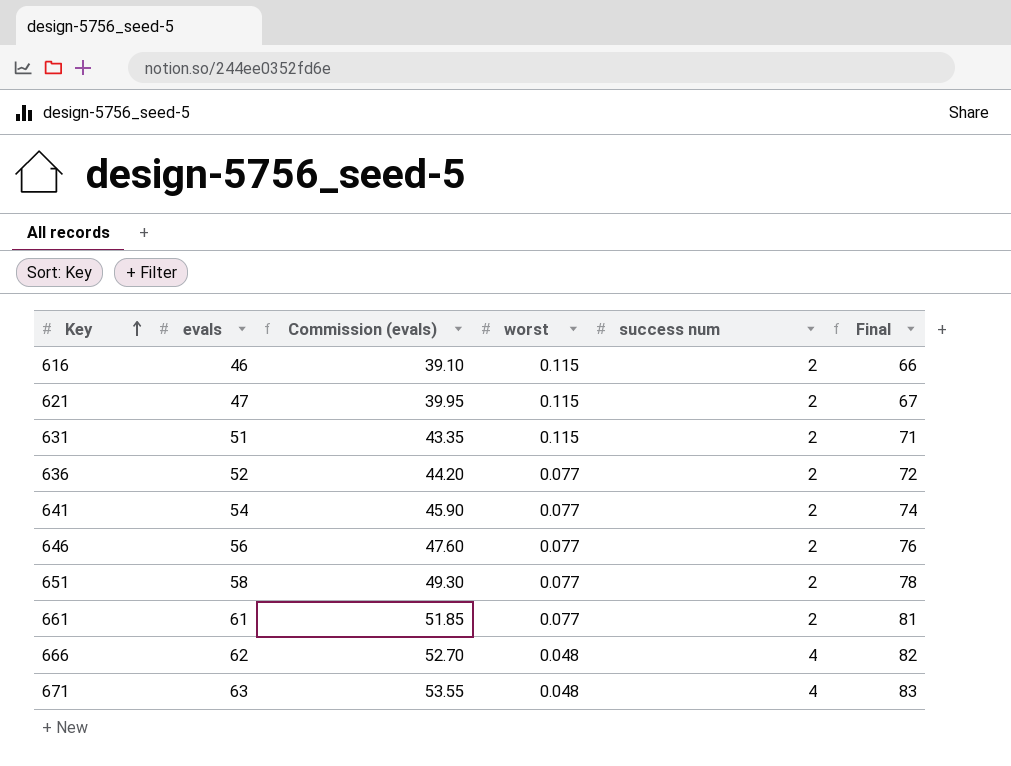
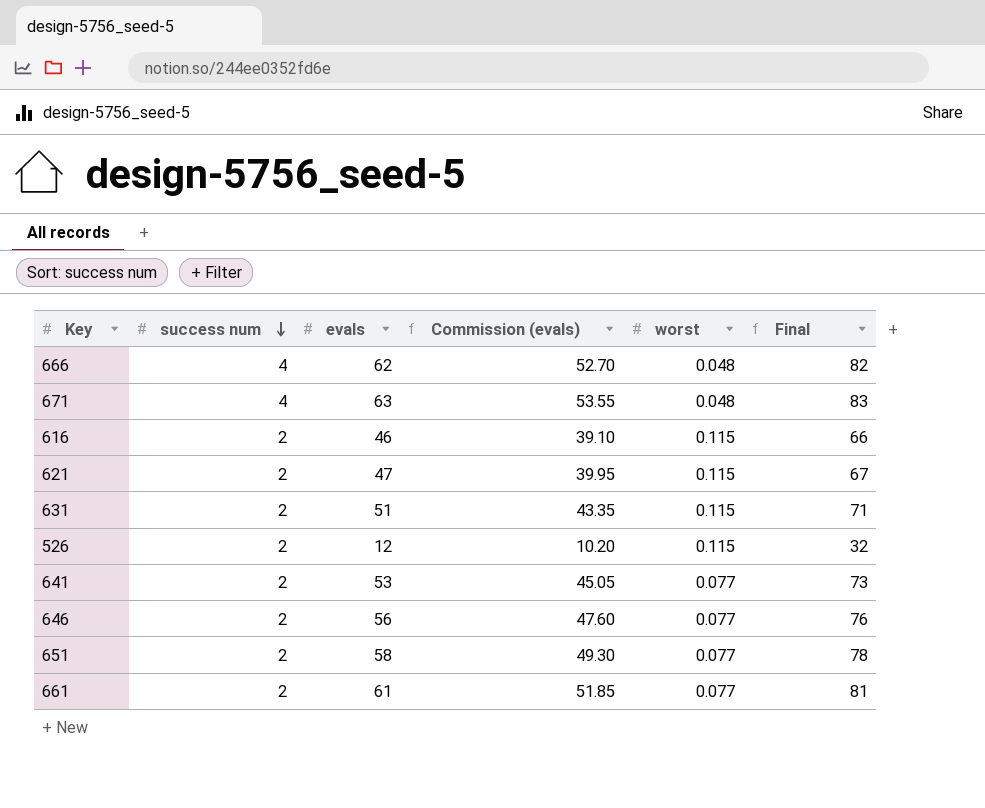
row order: Key ascending -> success num descending
column success num | position: 5 -> 2
row 636: 52 | 44.20 | 0.077 | 2 | 72 -> none
row 526: none -> 2 | 12 | 10.20 | 0.115 | 32
641 | evals: 54 -> 53
641 | Commission (evals): 45.90 -> 45.05
641 | Final: 74 -> 73

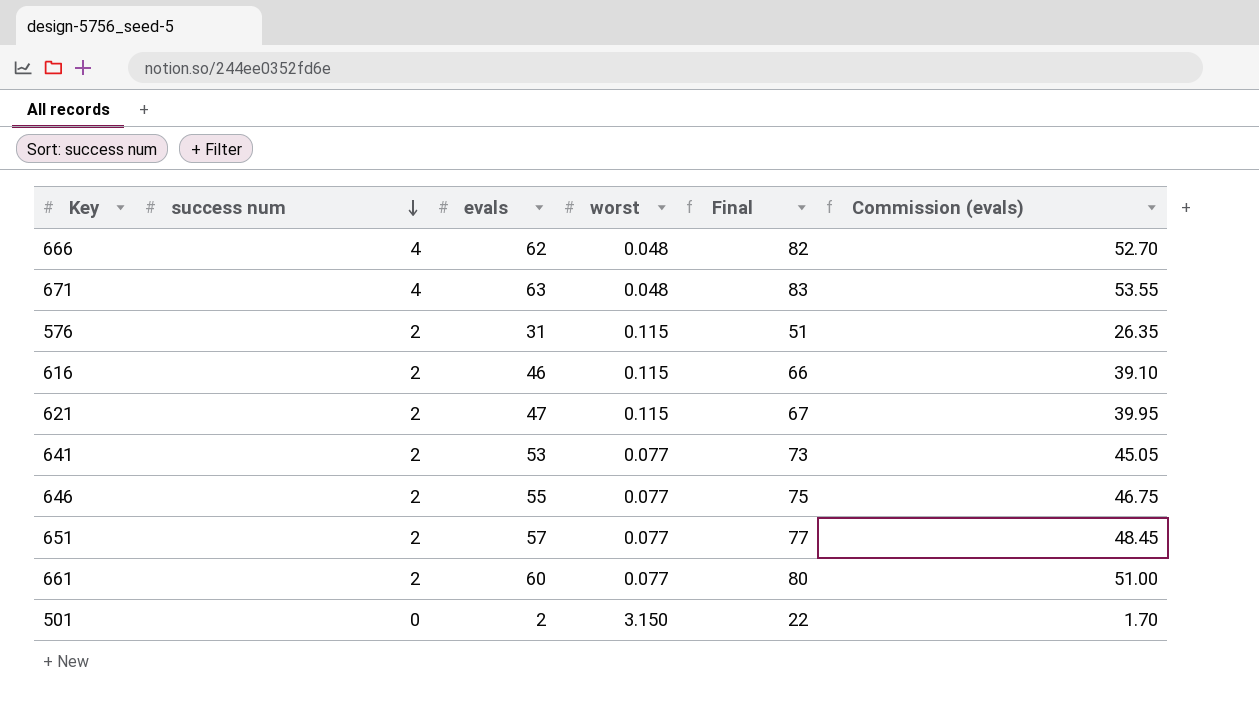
column Commission (evals) | position: 4 -> 6
row 631: 2 | 51 | 43.35 | 0.115 | 71 -> none
row 526: 2 | 12 | 10.20 | 0.115 | 32 -> none
row 576: none -> 2 | 31 | 0.115 | 51 | 26.35
646 | evals: 56 -> 55
646 | Final: 76 -> 75
646 | Commission (evals): 47.60 -> 46.75
651 | evals: 58 -> 57
651 | Final: 78 -> 77
651 | Commission (evals): 49.30 -> 48.45
661 | evals: 61 -> 60
661 | Final: 81 -> 80
661 | Commission (evals): 51.85 -> 51.00
row 501: none -> 0 | 2 | 3.150 | 22 | 1.70

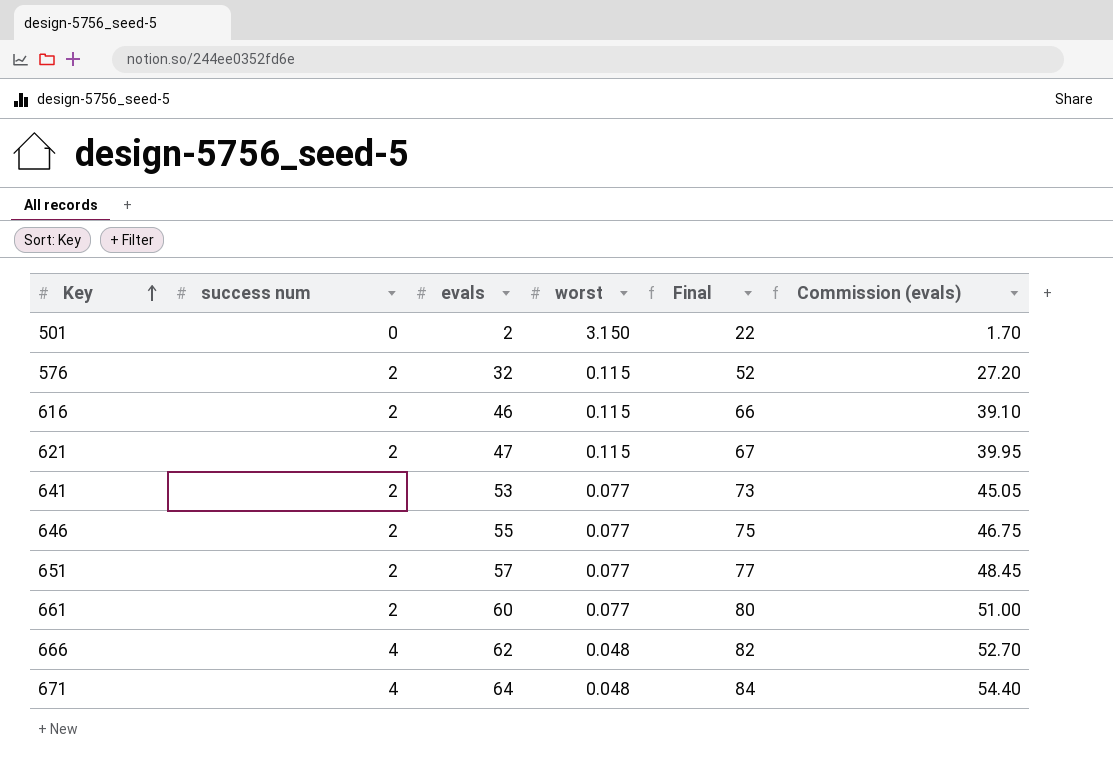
row order: success num descending -> Key ascending
576 | evals: 31 -> 32
576 | Final: 51 -> 52
576 | Commission (evals): 26.35 -> 27.20
671 | evals: 63 -> 64
671 | Final: 83 -> 84
671 | Commission (evals): 53.55 -> 54.40

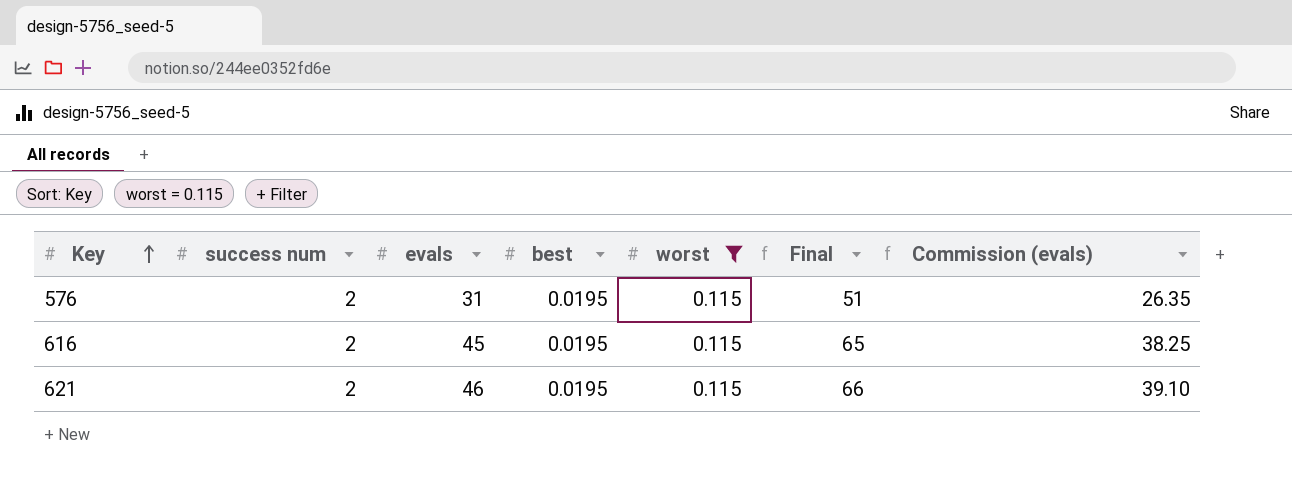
filter: none -> worst = 0.115
column best | position: none -> 4
576 | evals: 32 -> 31
576 | Final: 52 -> 51
576 | Commission (evals): 27.20 -> 26.35
616 | evals: 46 -> 45
616 | Final: 66 -> 65
616 | Commission (evals): 39.10 -> 38.25
621 | evals: 47 -> 46
621 | Final: 67 -> 66
621 | Commission (evals): 39.95 -> 39.10

